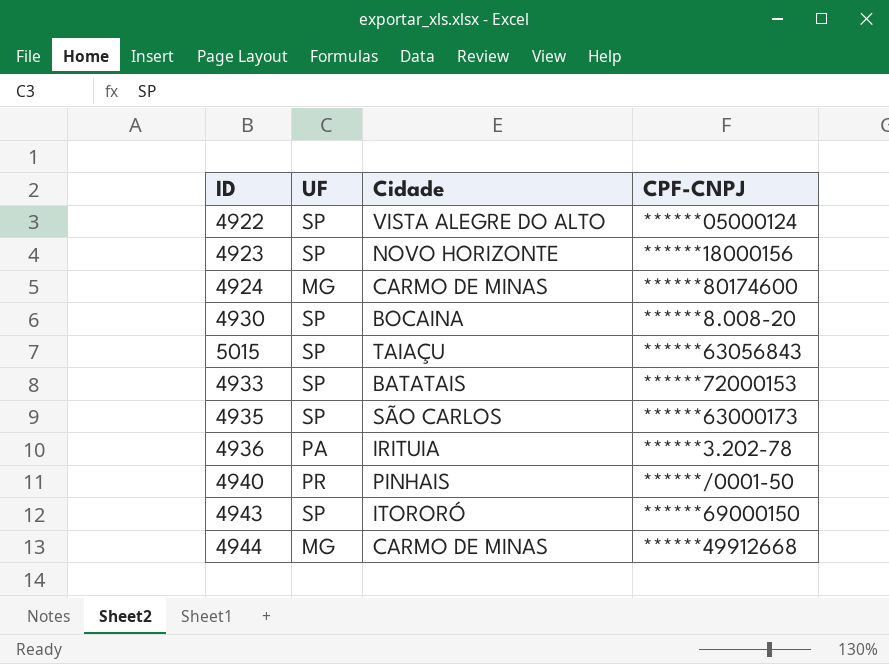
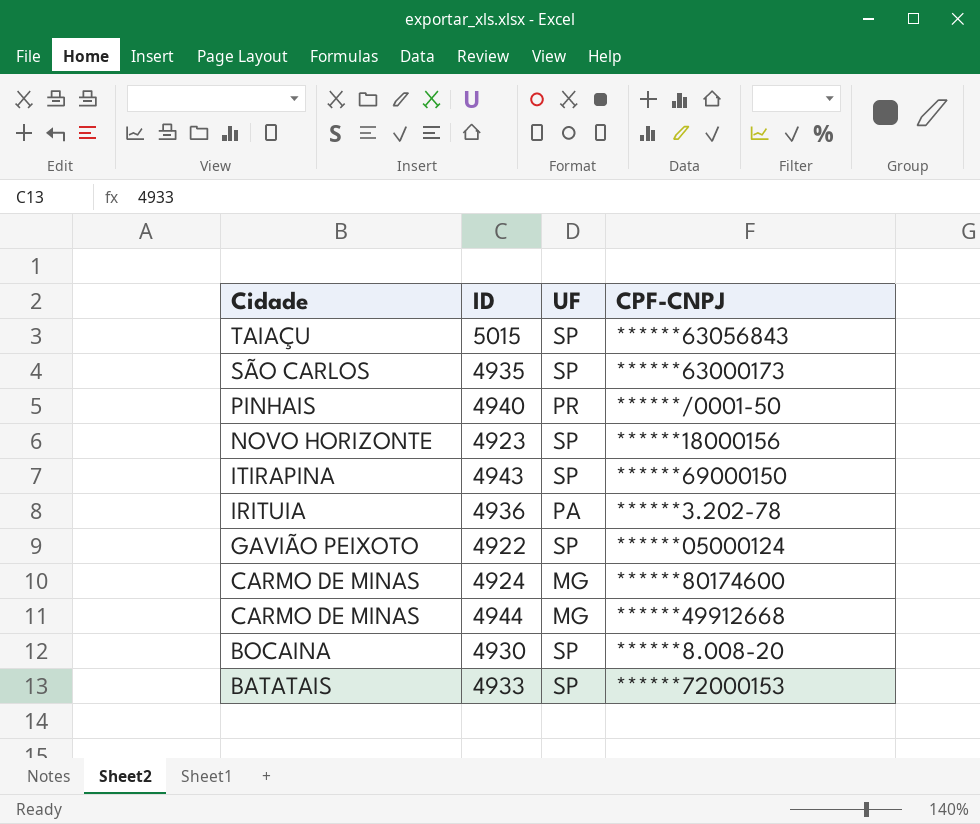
row order: none -> Cidade descending
column Cidade | position: 3 -> 1
4943 | Cidade: ITORORÓ -> ITIRAPINA
4922 | Cidade: VISTA ALEGRE DO ALTO -> GAVIÃO PEIXOTO

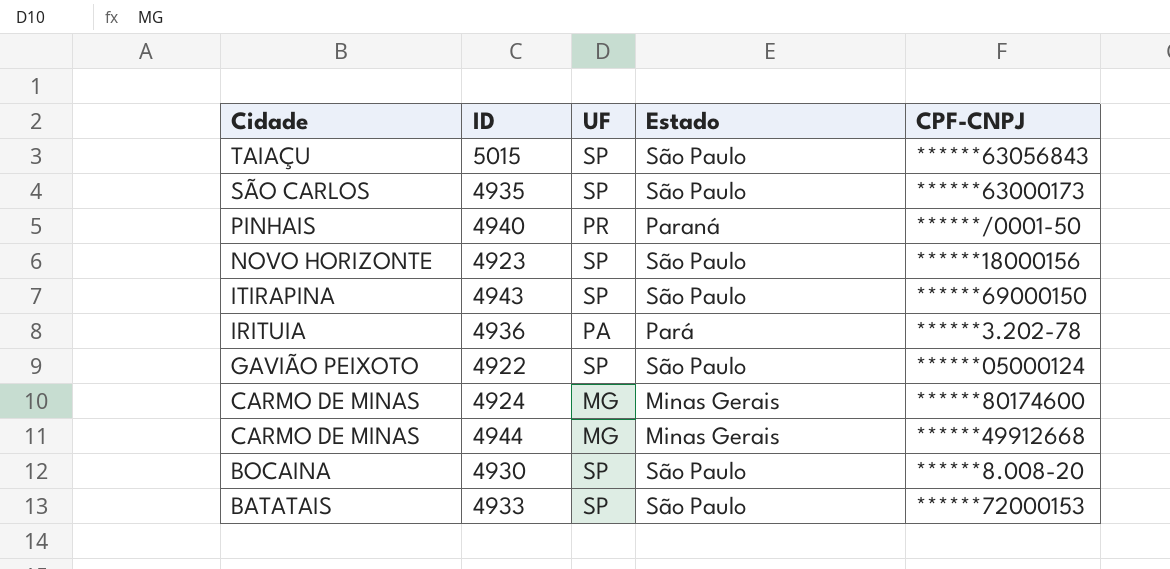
column Estado | position: none -> 4

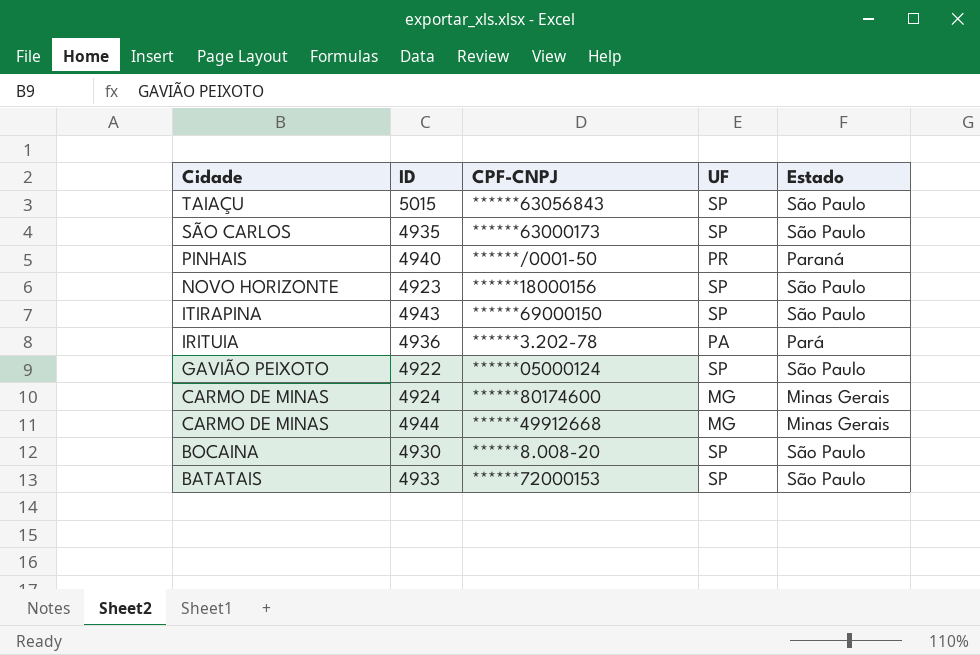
column CPF-CNPJ | position: 5 -> 3

